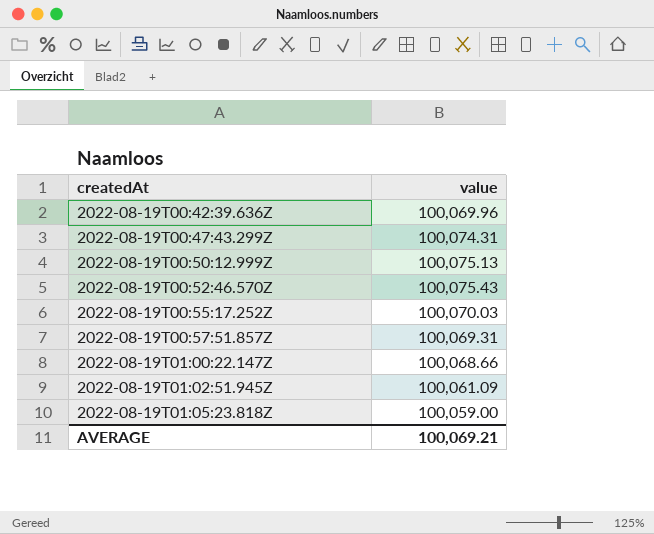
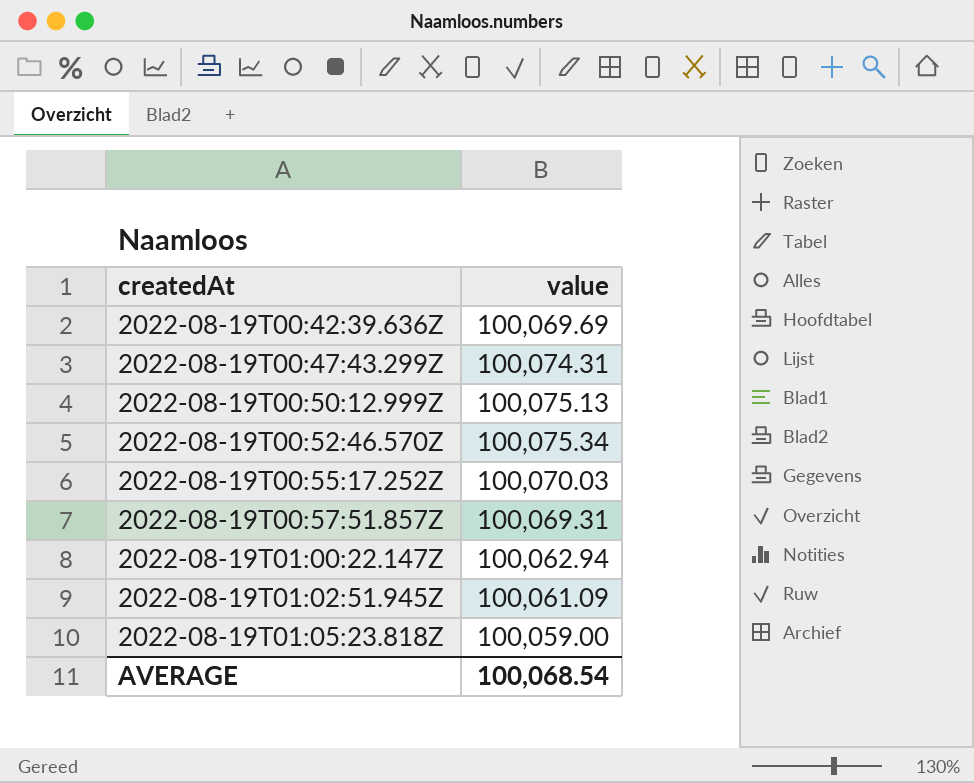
2022-08-19T00:42:39.636Z | value: 100,069.96 -> 100,069.69
2022-08-19T00:52:46.570Z | value: 100,075.43 -> 100,075.34
2022-08-19T01:00:22.147Z | value: 100,068.66 -> 100,062.94
AVERAGE | value: 100,069.21 -> 100,068.54

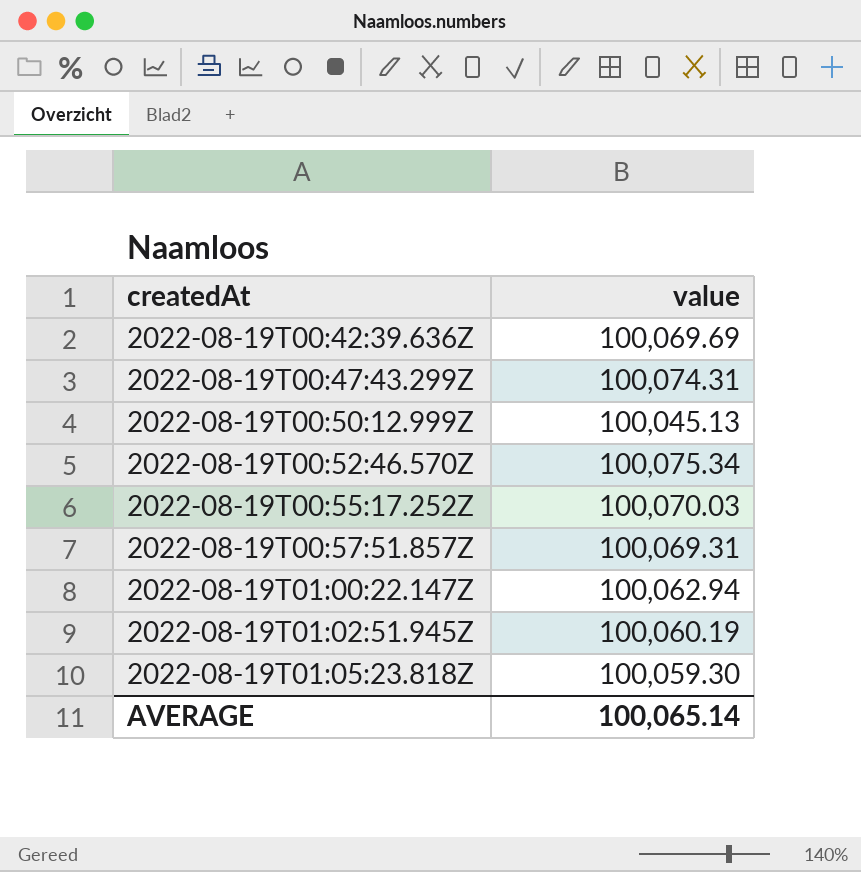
2022-08-19T00:50:12.999Z | value: 100,075.13 -> 100,045.13
2022-08-19T01:02:51.945Z | value: 100,061.09 -> 100,060.19
2022-08-19T01:05:23.818Z | value: 100,059.00 -> 100,059.30
AVERAGE | value: 100,068.54 -> 100,065.14

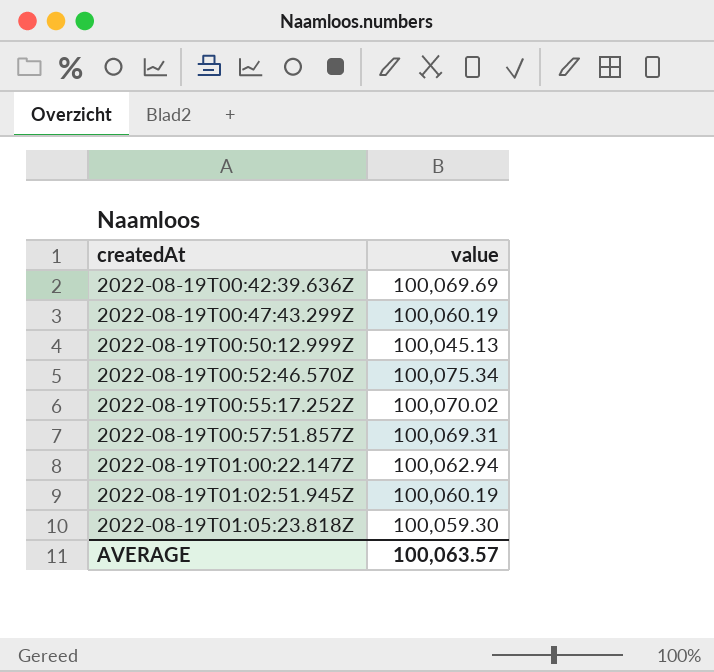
2022-08-19T00:47:43.299Z | value: 100,074.31 -> 100,060.19
2022-08-19T00:55:17.252Z | value: 100,070.03 -> 100,070.02
AVERAGE | value: 100,065.14 -> 100,063.57

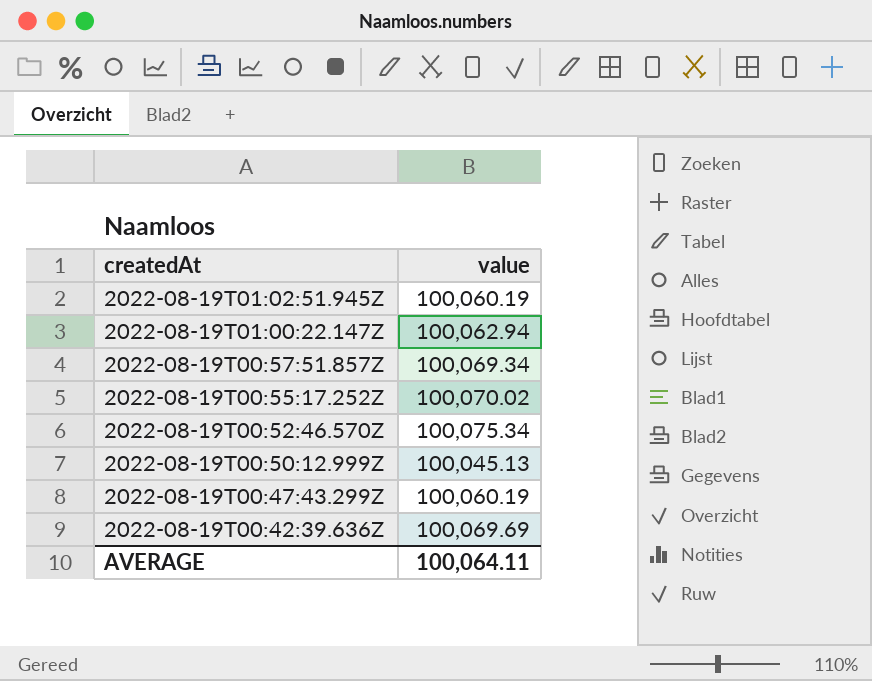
row order: createdAt ascending -> createdAt descending
row 2022-08-19T01:05:23.818Z: 100,059.30 -> none
2022-08-19T00:57:51.857Z | value: 100,069.31 -> 100,069.34
AVERAGE | value: 100,063.57 -> 100,064.11

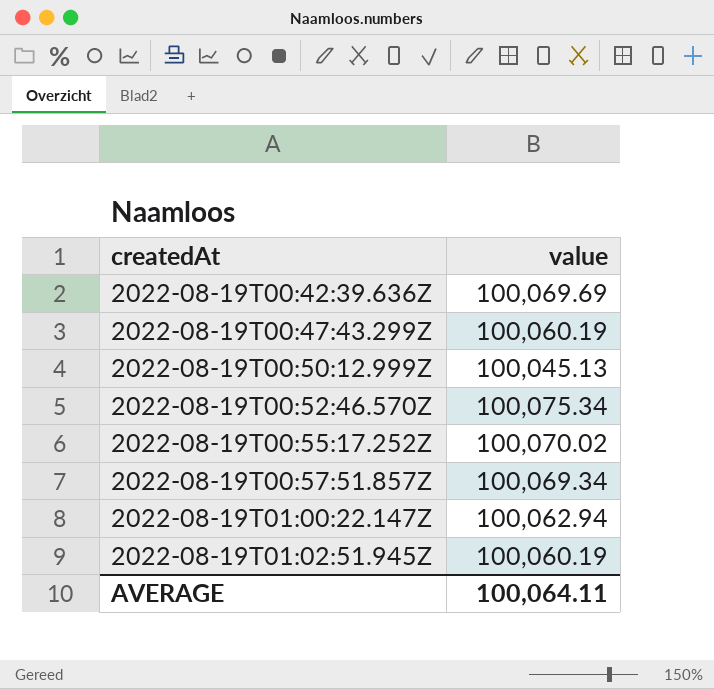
row order: createdAt descending -> createdAt ascending

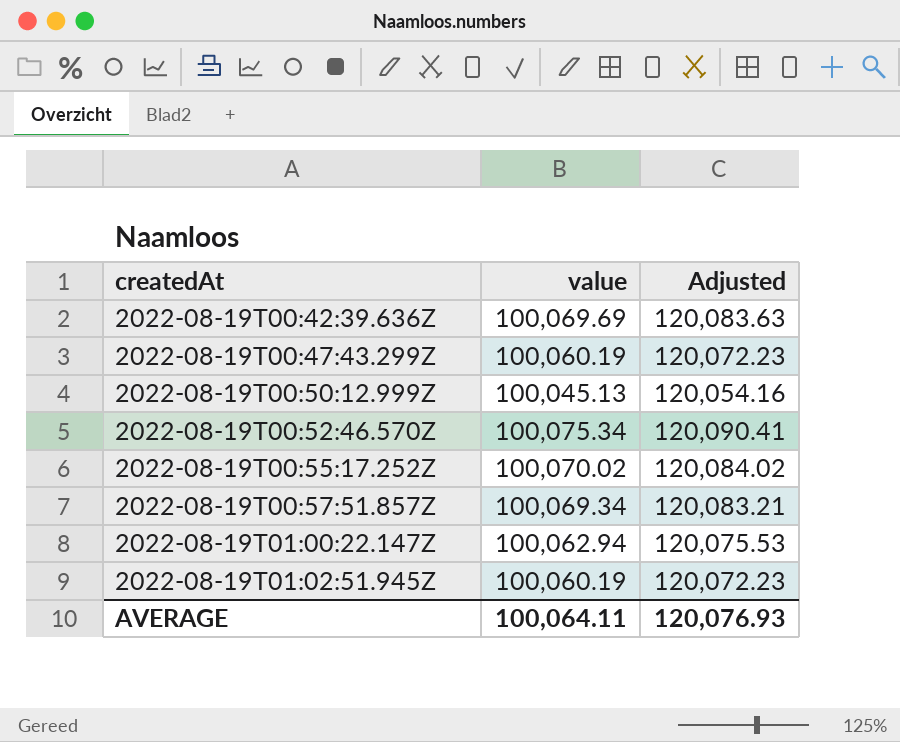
column Adjusted | formula: none -> [value] * 1.2

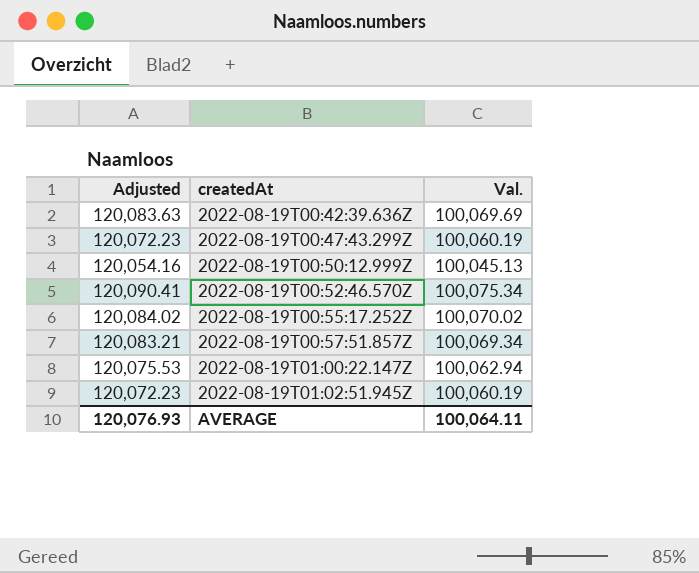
column Adjusted | position: 3 -> 1
column name: value -> Val.

